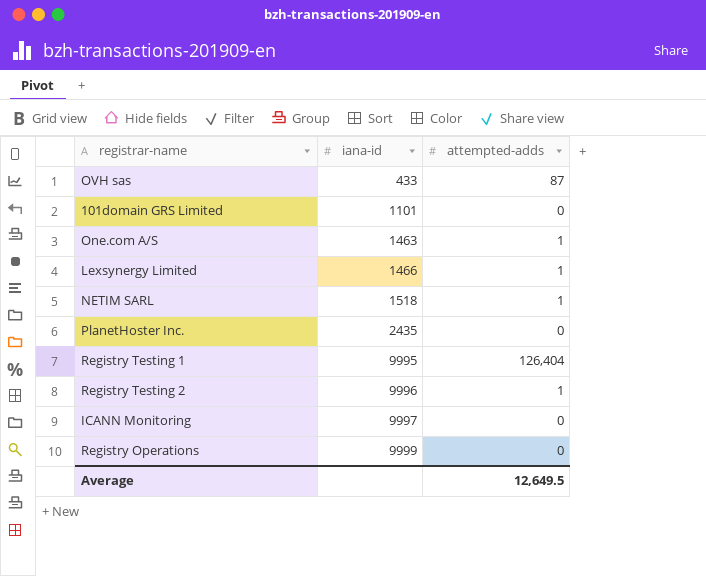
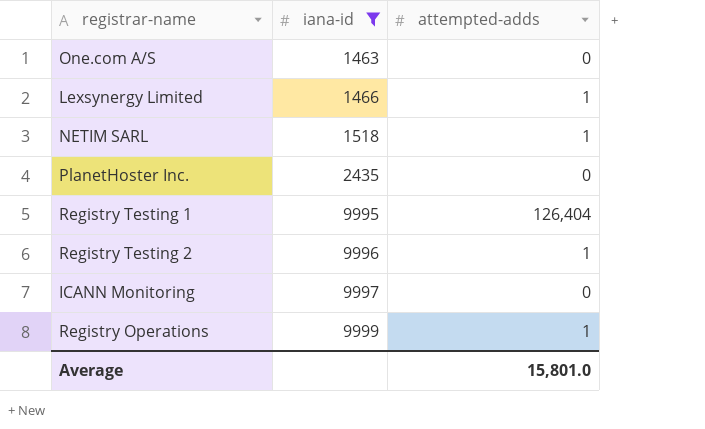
filter: none -> iana-id >= 1463
One.com A/S | attempted-adds: 1 -> 0
Registry Operations | attempted-adds: 0 -> 1
Average | attempted-adds: 12,649.5 -> 15,801.0

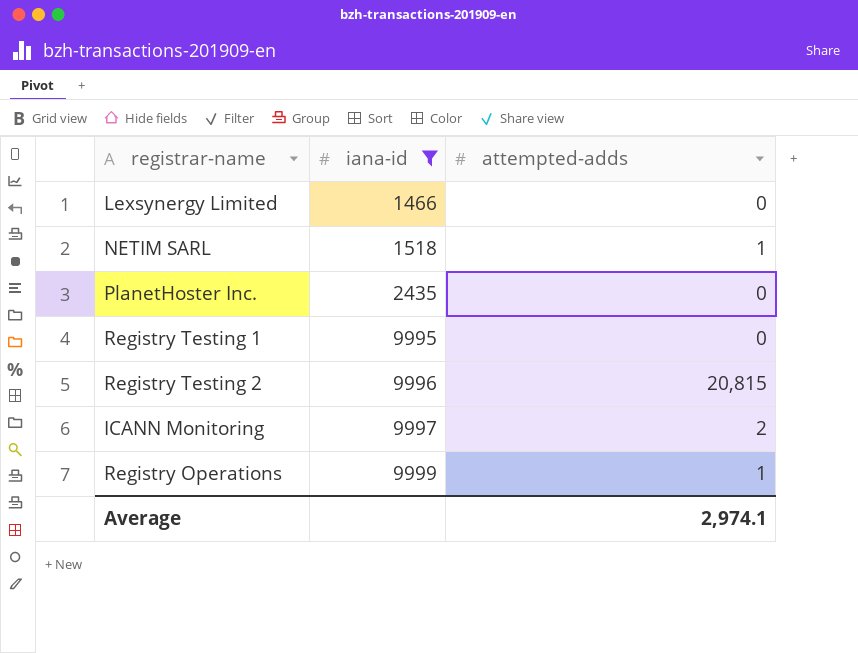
row One.com A/S: 1463 | 0 -> none
Lexsynergy Limited | attempted-adds: 1 -> 0
Registry Testing 1 | attempted-adds: 126,404 -> 0
Registry Testing 2 | attempted-adds: 1 -> 20,815
ICANN Monitoring | attempted-adds: 0 -> 2
Average | attempted-adds: 15,801.0 -> 2,974.1

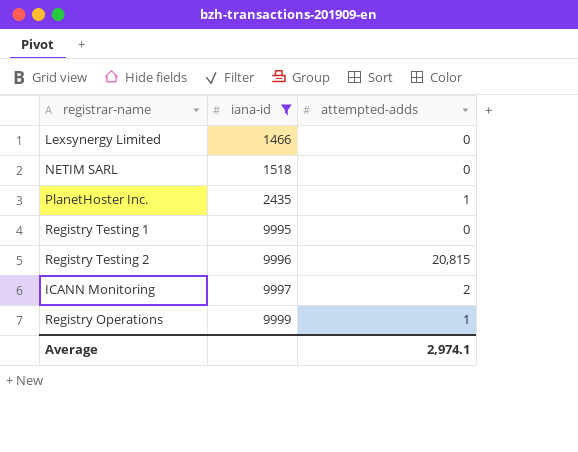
NETIM SARL | attempted-adds: 1 -> 0
PlanetHoster Inc. | attempted-adds: 0 -> 1

